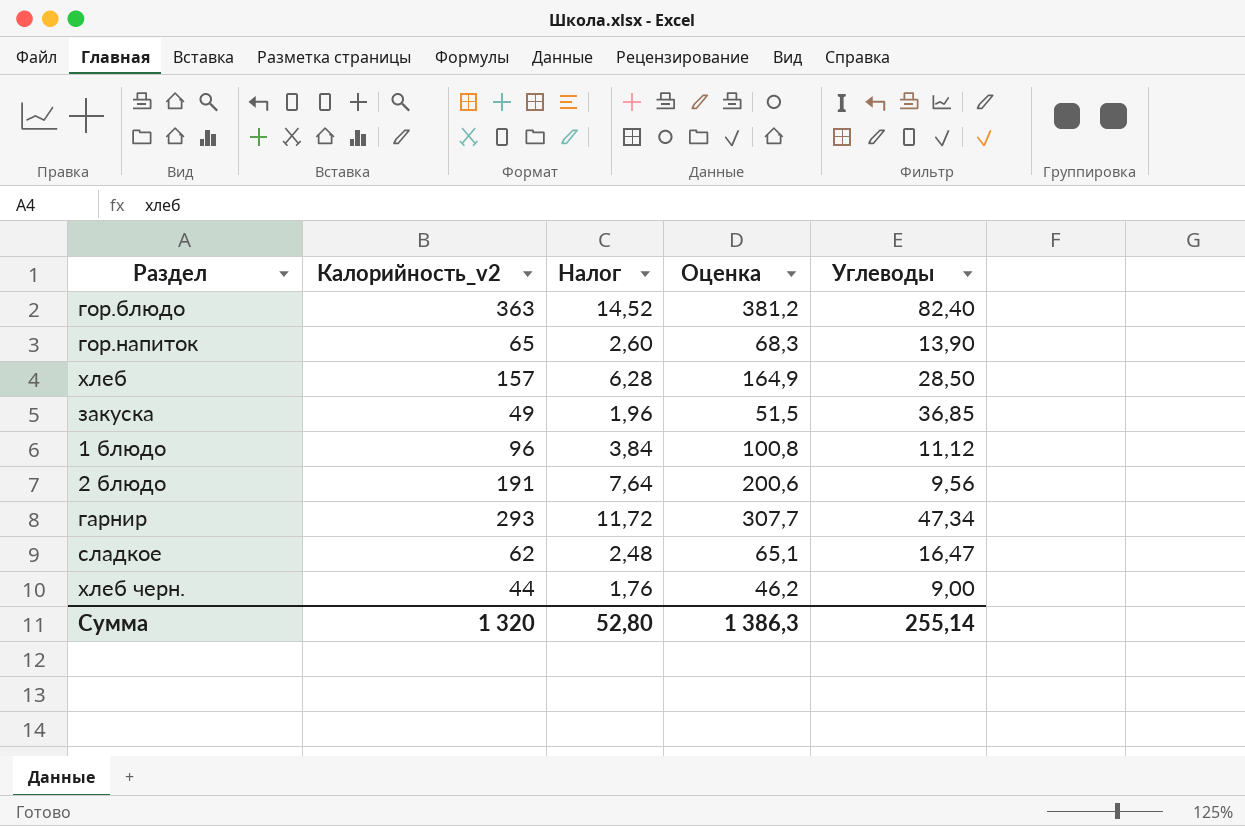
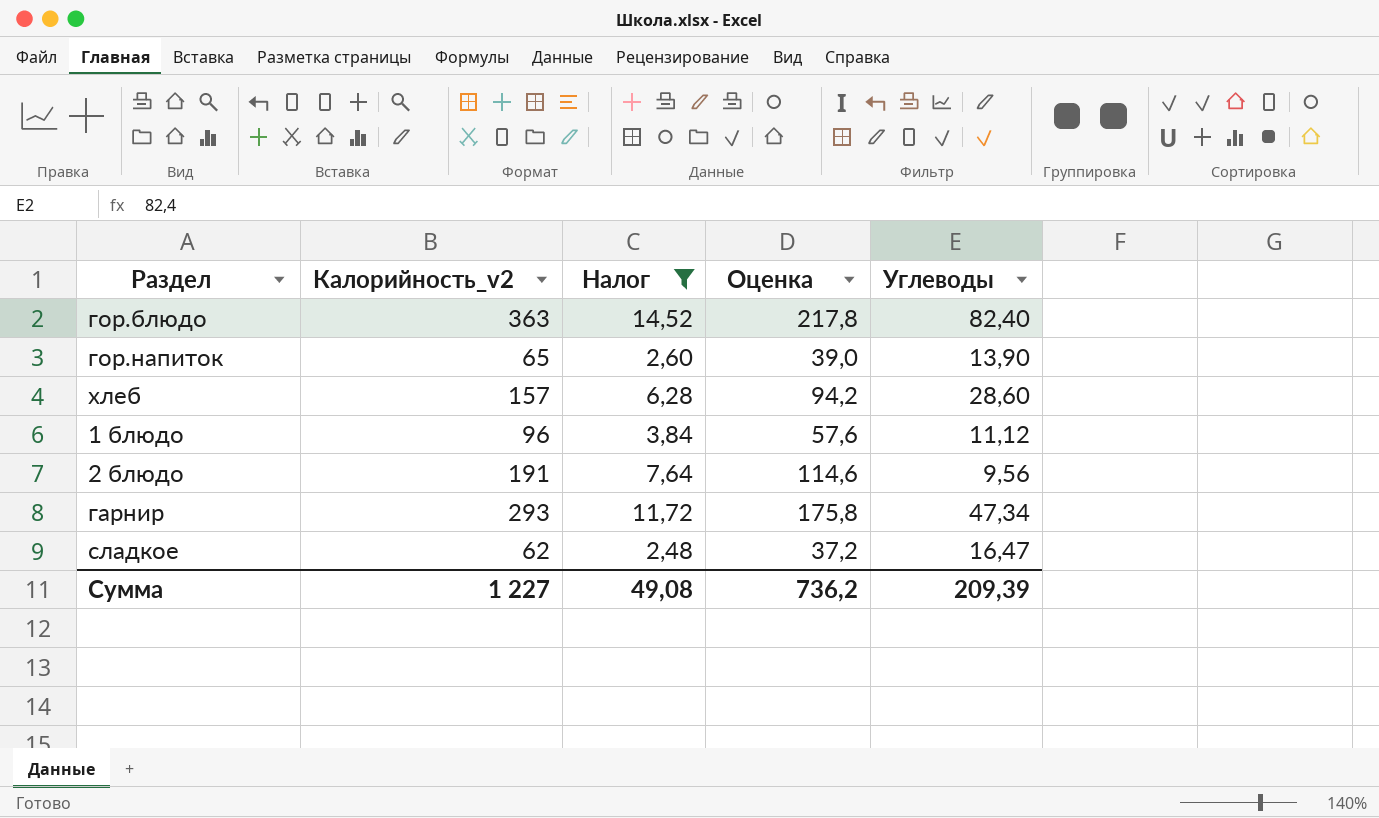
filter: none -> Налог >= 2,48
column Оценка | formula: [Калорийность_v2] * 1,05 -> [Калорийность_v2] * 0,6
хлеб | Углеводы: 28,50 -> 28,60
Сумма | Калорийность_v2: 1 320 -> 1 227
Сумма | Налог: 52,80 -> 49,08
Сумма | Оценка: 1 386,3 -> 736,2
Сумма | Углеводы: 255,14 -> 209,39

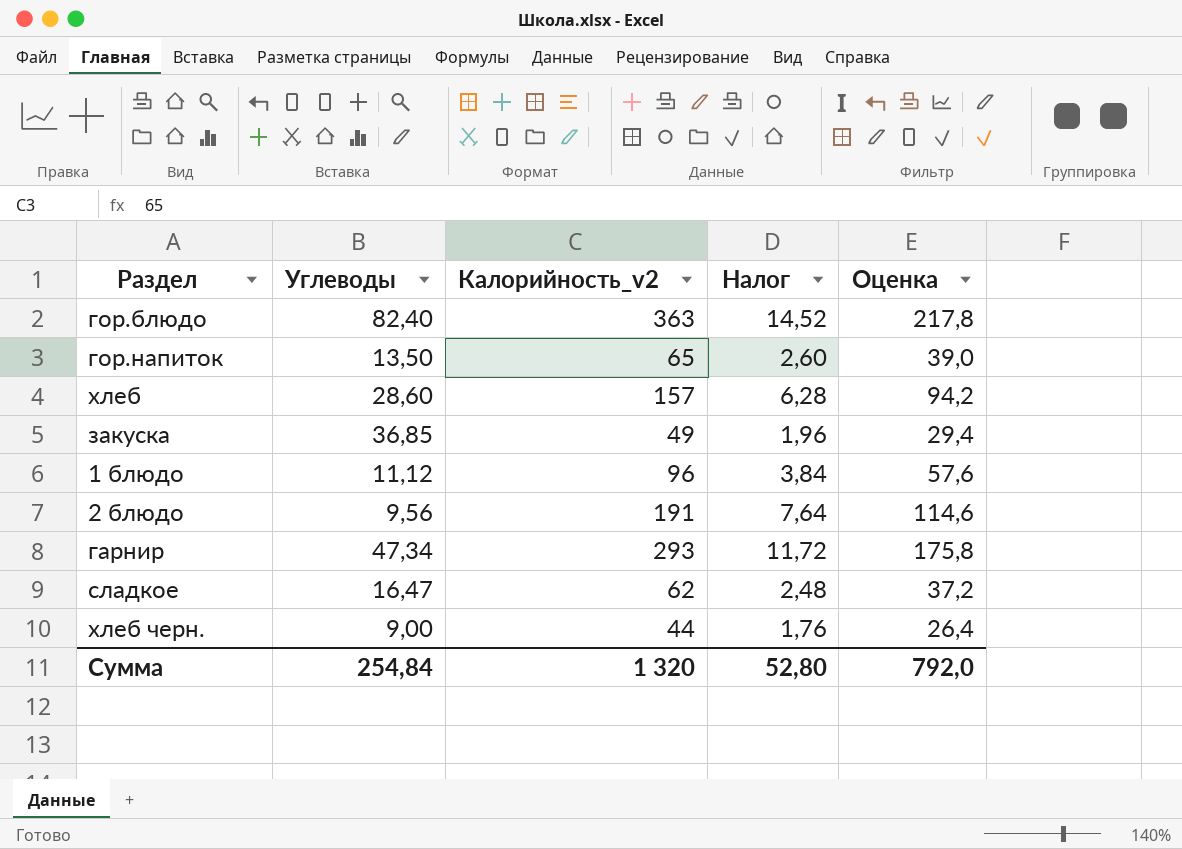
filter: Налог >= 2,48 -> none
column Углеводы | position: 5 -> 2
гор.напиток | Углеводы: 13,90 -> 13,50
Сумма | Углеводы: 209,39 -> 254,84
Сумма | Калорийность_v2: 1 227 -> 1 320
Сумма | Налог: 49,08 -> 52,80
Сумма | Оценка: 736,2 -> 792,0

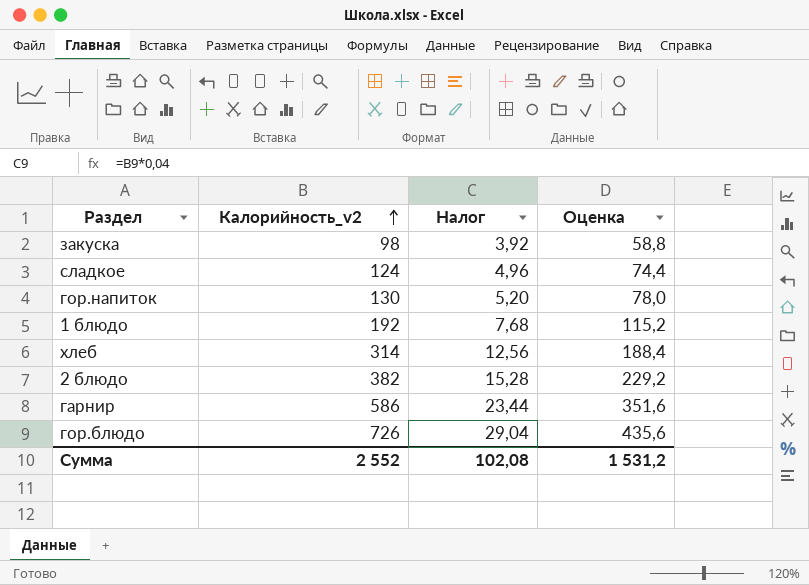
row order: none -> Калорийность_v2 ascending
column Углеводы | position: 2 -> none
row хлеб черн.: 9,00 | 44 | 1,76 | 26,4 -> none
закуска | Калорийность_v2: 49 -> 98
закуска | Налог: 1,96 -> 3,92
закуска | Оценка: 29,4 -> 58,8
сладкое | Калорийность_v2: 62 -> 124
сладкое | Налог: 2,48 -> 4,96
сладкое | Оценка: 37,2 -> 74,4
гор.напиток | Калорийность_v2: 65 -> 130
гор.напиток | Налог: 2,60 -> 5,20
гор.напиток | Оценка: 39,0 -> 78,0
1 блюдо | Калорийность_v2: 96 -> 192
1 блюдо | Налог: 3,84 -> 7,68
1 блюдо | Оценка: 57,6 -> 115,2
хлеб | Калорийность_v2: 157 -> 314
хлеб | Налог: 6,28 -> 12,56
хлеб | Оценка: 94,2 -> 188,4
2 блюдо | Калорийность_v2: 191 -> 382
2 блюдо | Налог: 7,64 -> 15,28
2 блюдо | Оценка: 114,6 -> 229,2
гарнир | Калорийность_v2: 293 -> 586
гарнир | Налог: 11,72 -> 23,44
гарнир | Оценка: 175,8 -> 351,6
гор.блюдо | Калорийность_v2: 363 -> 726
гор.блюдо | Налог: 14,52 -> 29,04
гор.блюдо | Оценка: 217,8 -> 435,6
Сумма | Калорийность_v2: 1 320 -> 2 552
Сумма | Налог: 52,80 -> 102,08
Сумма | Оценка: 792,0 -> 1 531,2

